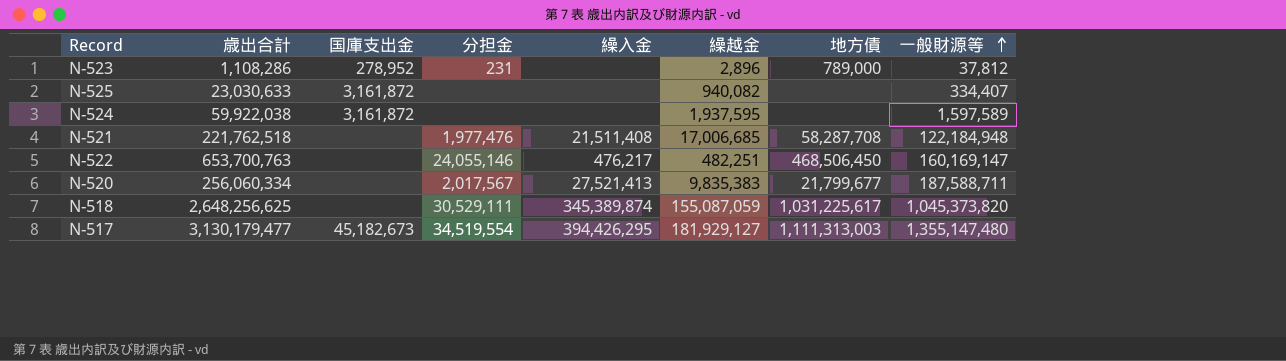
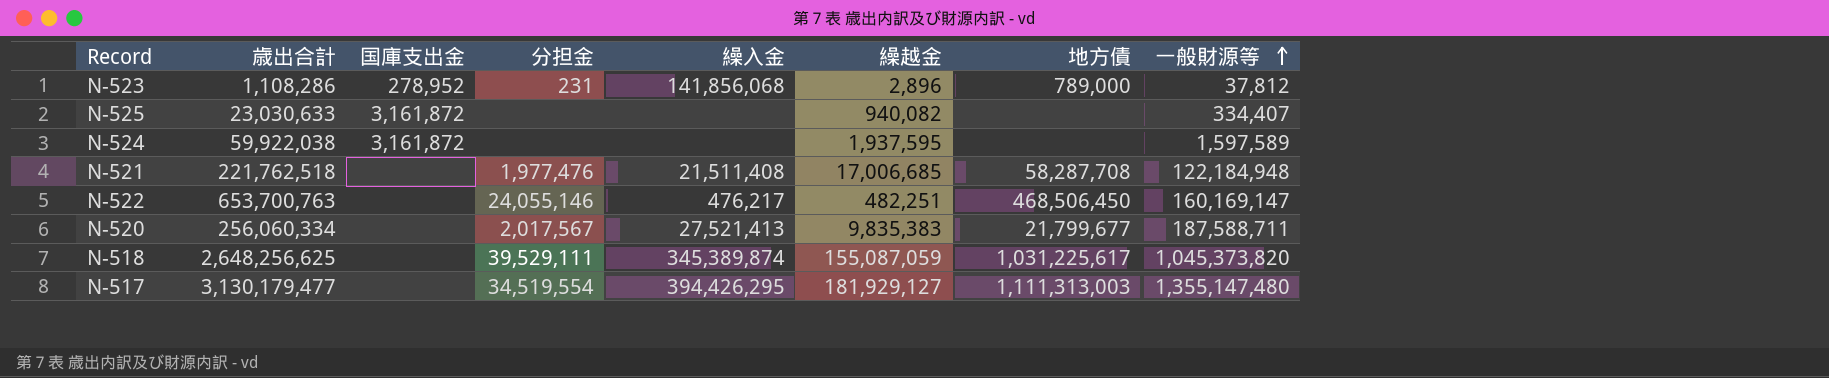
N-523 | 繰入金: none -> 141,856,068
N-518 | 分担金: 30,529,111 -> 39,529,111
N-517 | 国庫支出金: 45,182,673 -> none

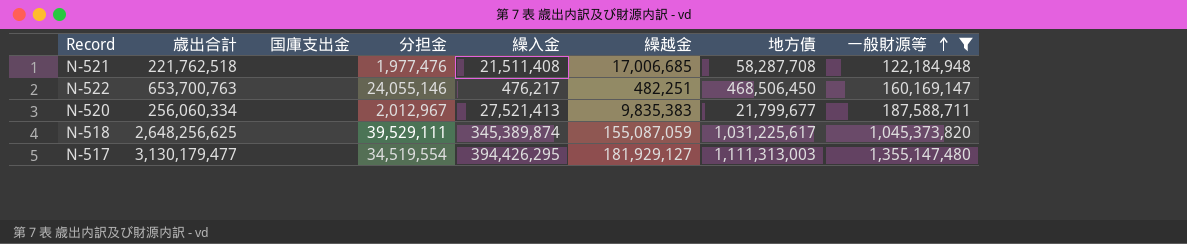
filter: none -> 一般財源等 >= 122,184,948
N-520 | 分担金: 2,017,567 -> 2,012,967

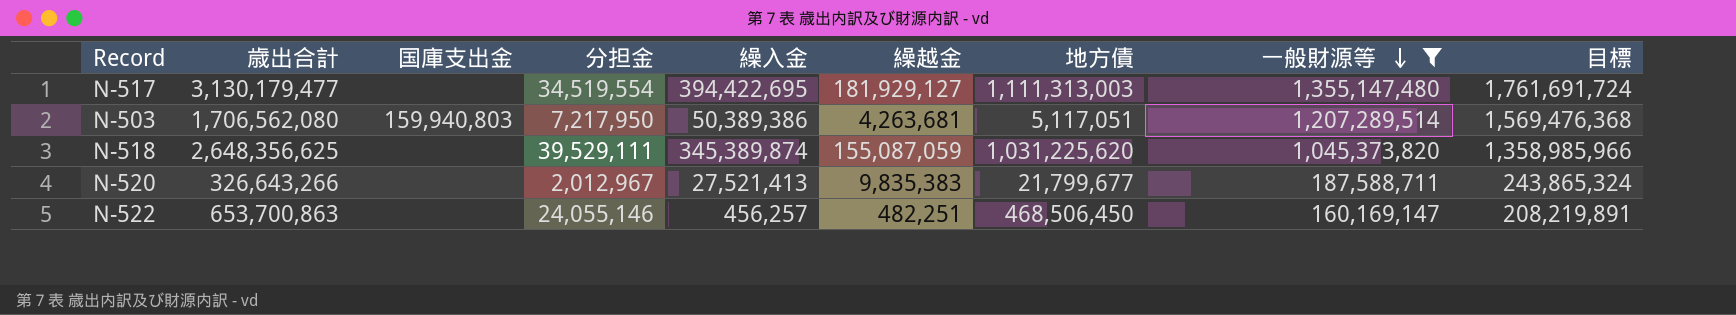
row order: 一般財源等 ascending -> 一般財源等 descending
column 目標 | formula: none -> [一般財源等] * 1.3
row N-521: 221,762,518 | none | 1,977,476 | 21,511,408 | 17,006,685 | 58,287,708 | 122,184,948 -> none
N-517 | 繰入金: 394,426,295 -> 394,422,695
row N-503: none -> 1,706,562,080 | 159,940,803 | 7,217,950 | 50,389,386 | 4,263,681 | 5,117,051 | 1,207,289,514 | 1,569,476,368
N-518 | 歳出合計: 2,648,256,625 -> 2,648,356,625
N-518 | 地方債: 1,031,225,617 -> 1,031,225,620
N-520 | 歳出合計: 256,060,334 -> 326,643,266
N-522 | 歳出合計: 653,700,763 -> 653,700,863
N-522 | 繰入金: 476,217 -> 456,257

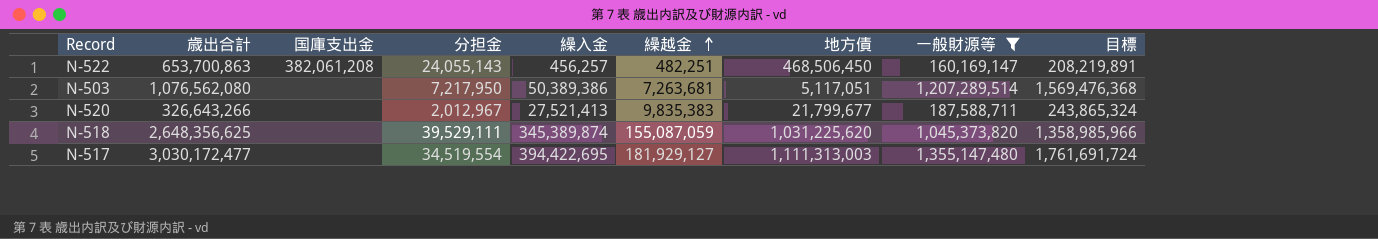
row order: 一般財源等 descending -> 繰越金 ascending
N-522 | 国庫支出金: none -> 382,061,208
N-522 | 分担金: 24,055,146 -> 24,055,143
N-503 | 歳出合計: 1,706,562,080 -> 1,076,562,080
N-503 | 国庫支出金: 159,940,803 -> none
N-503 | 繰越金: 4,263,681 -> 7,263,681
N-517 | 歳出合計: 3,130,179,477 -> 3,030,172,477

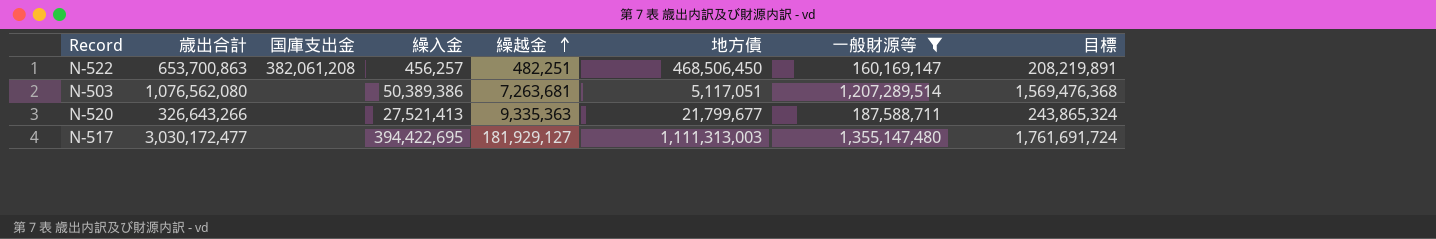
column 分担金 | position: 4 -> none
row N-518: 2,648,356,625 | none | 39,529,111 | 345,389,874 | 155,087,059 | 1,031,225,620 | 1,045,373,820 | 1,358,985,966 -> none
N-520 | 繰越金: 9,835,383 -> 9,335,363

